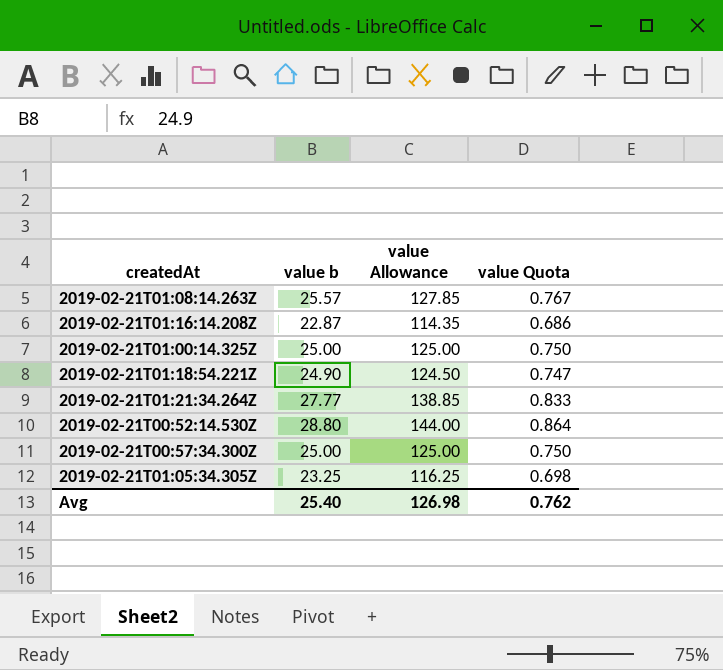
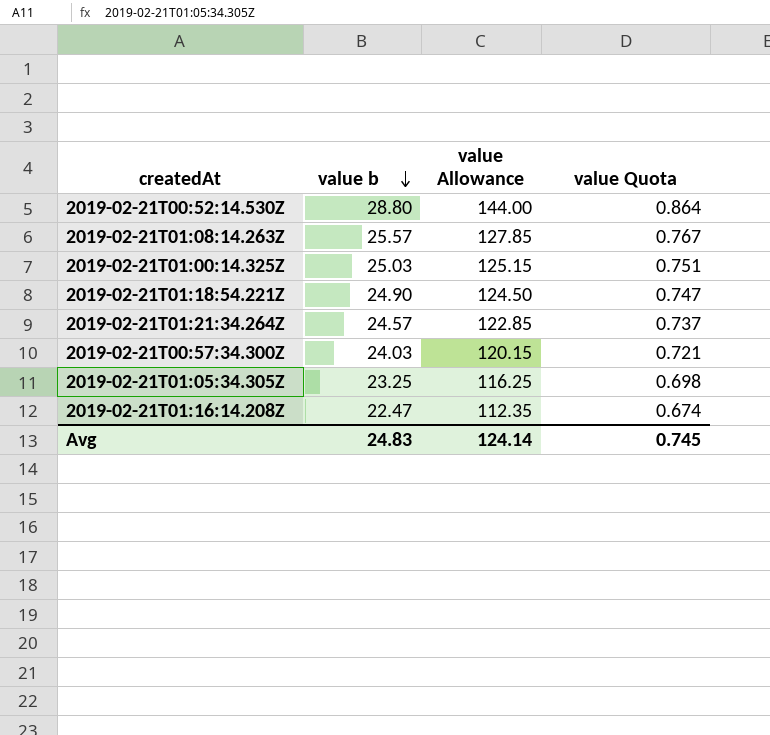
row order: none -> value b descending
2019-02-21T01:00:14.325Z | value b: 25.00 -> 25.03
2019-02-21T01:00:14.325Z | value Allowance: 125.00 -> 125.15
2019-02-21T01:00:14.325Z | value Quota: 0.750 -> 0.751
2019-02-21T01:21:34.264Z | value b: 27.77 -> 24.57
2019-02-21T01:21:34.264Z | value Allowance: 138.85 -> 122.85
2019-02-21T01:21:34.264Z | value Quota: 0.833 -> 0.737
2019-02-21T00:57:34.300Z | value b: 25.00 -> 24.03
2019-02-21T00:57:34.300Z | value Allowance: 125.00 -> 120.15
2019-02-21T00:57:34.300Z | value Quota: 0.750 -> 0.721
2019-02-21T01:16:14.208Z | value b: 22.87 -> 22.47
2019-02-21T01:16:14.208Z | value Allowance: 114.35 -> 112.35
2019-02-21T01:16:14.208Z | value Quota: 0.686 -> 0.674
Avg | value b: 25.40 -> 24.83
Avg | value Allowance: 126.98 -> 124.14
Avg | value Quota: 0.762 -> 0.745

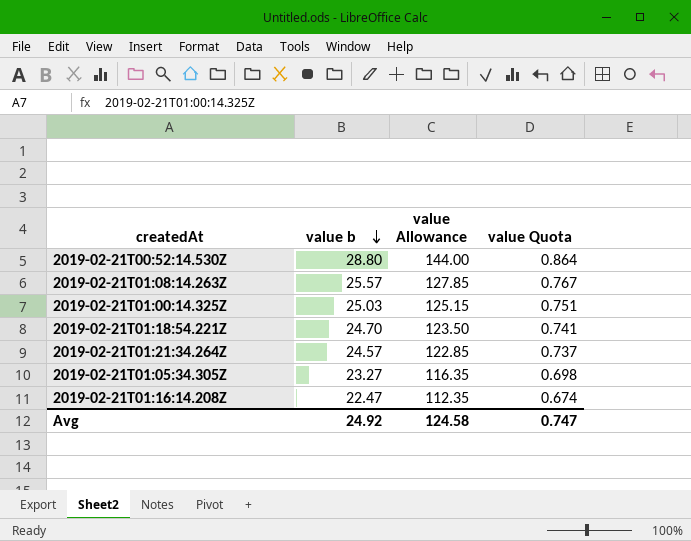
row 2019-02-21T00:57:34.300Z: 24.03 | 120.15 | 0.721 -> none
2019-02-21T01:18:54.221Z | value b: 24.90 -> 24.70
2019-02-21T01:18:54.221Z | value Allowance: 124.50 -> 123.50
2019-02-21T01:18:54.221Z | value Quota: 0.747 -> 0.741
2019-02-21T01:05:34.305Z | value b: 23.25 -> 23.27
2019-02-21T01:05:34.305Z | value Allowance: 116.25 -> 116.35
Avg | value b: 24.83 -> 24.92
Avg | value Allowance: 124.14 -> 124.58
Avg | value Quota: 0.745 -> 0.747

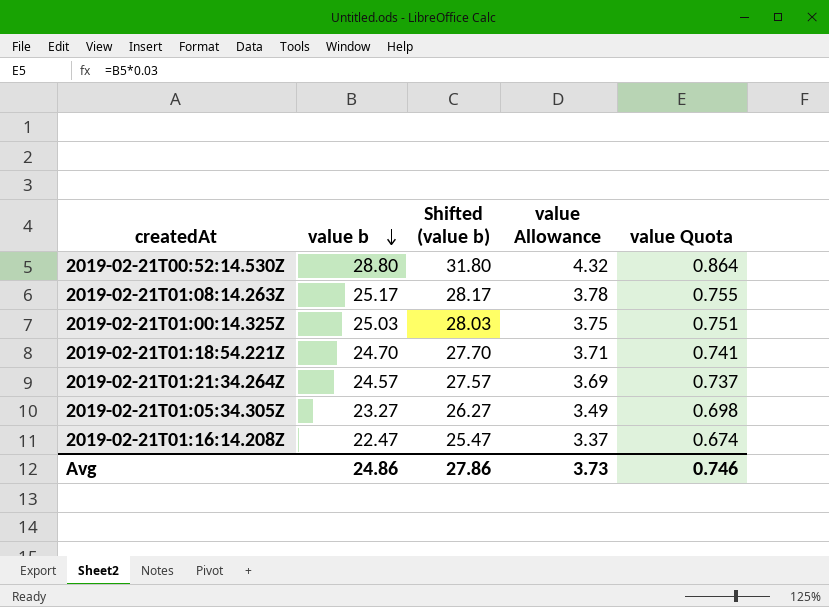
column Shifted (value b) | formula: none -> [value b] + 3
column value Allowance | formula: [value b] * 5 -> [value b] * 0.15
2019-02-21T01:08:14.263Z | value b: 25.57 -> 25.17
2019-02-21T01:08:14.263Z | value Quota: 0.767 -> 0.755
Avg | value b: 24.92 -> 24.86
Avg | value Allowance: 124.58 -> 3.73
Avg | value Quota: 0.747 -> 0.746

